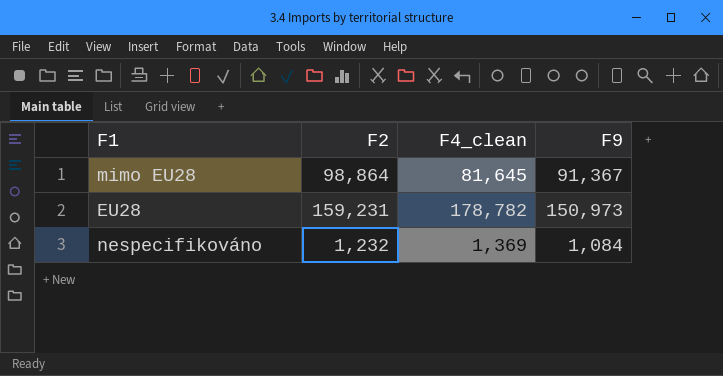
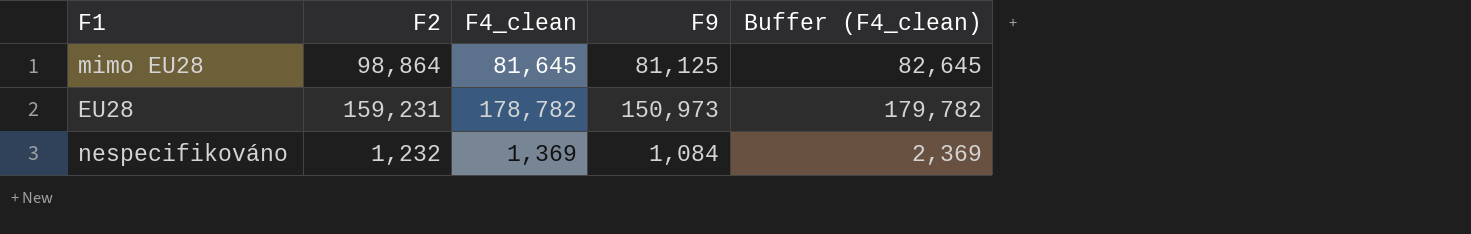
column Buffer (F4_clean) | formula: none -> [F4_clean] + 1000
mimo EU28 | F9: 91,367 -> 81,125

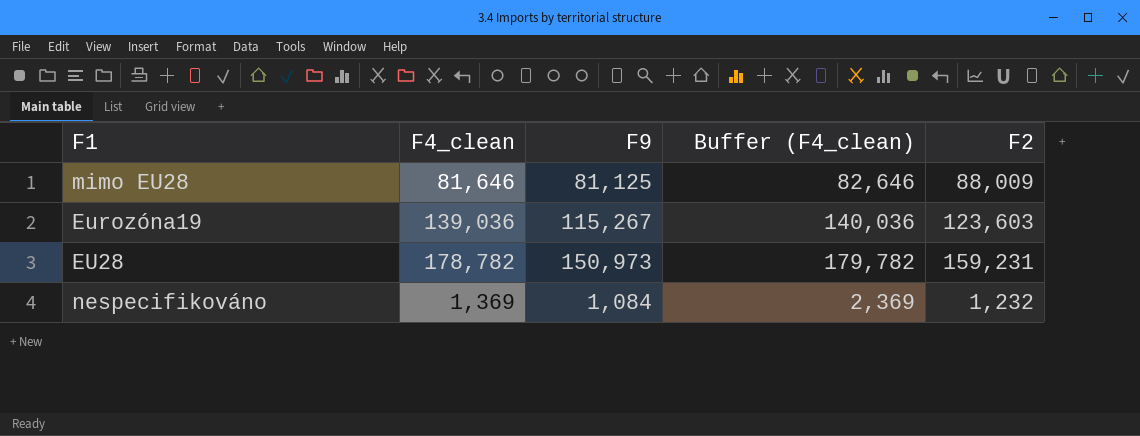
column F2 | position: 2 -> 5
mimo EU28 | F4_clean: 81,645 -> 81,646
mimo EU28 | Buffer (F4_clean): 82,645 -> 82,646
mimo EU28 | F2: 98,864 -> 88,009
row Eurozóna19: none -> 139,036 | 115,267 | 140,036 | 123,603

